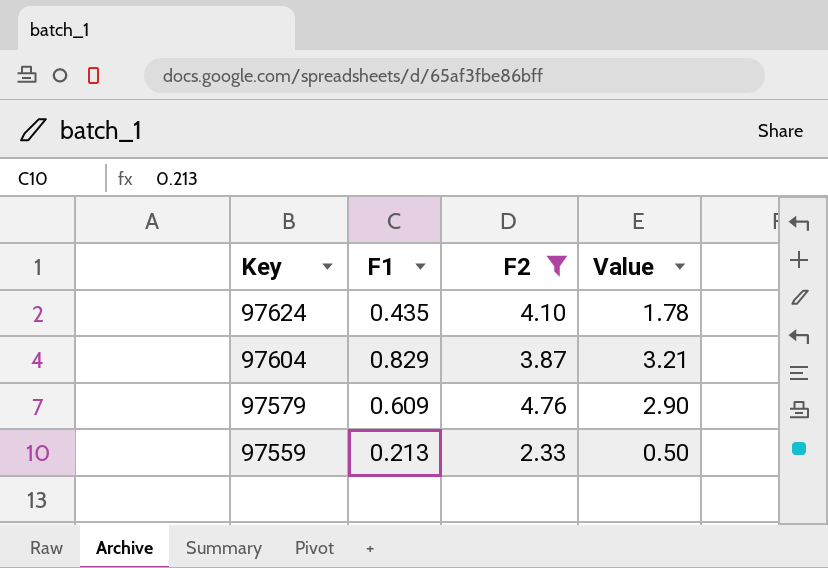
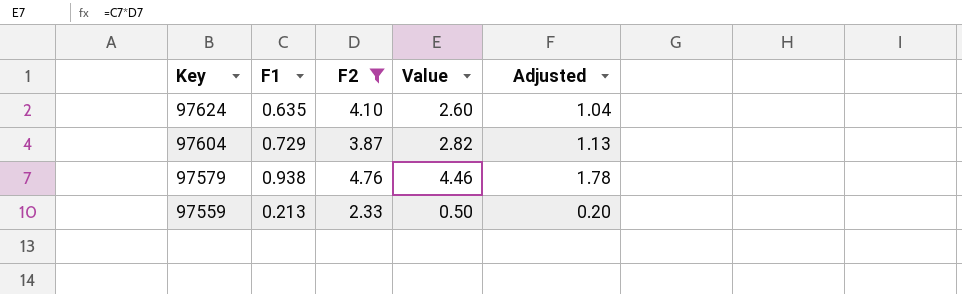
column Adjusted | formula: none -> [Value] * 0.4
97624 | F1: 0.435 -> 0.635
97624 | Value: 1.78 -> 2.60
97604 | F1: 0.829 -> 0.729
97604 | Value: 3.21 -> 2.82
97579 | F1: 0.609 -> 0.938
97579 | Value: 2.90 -> 4.46

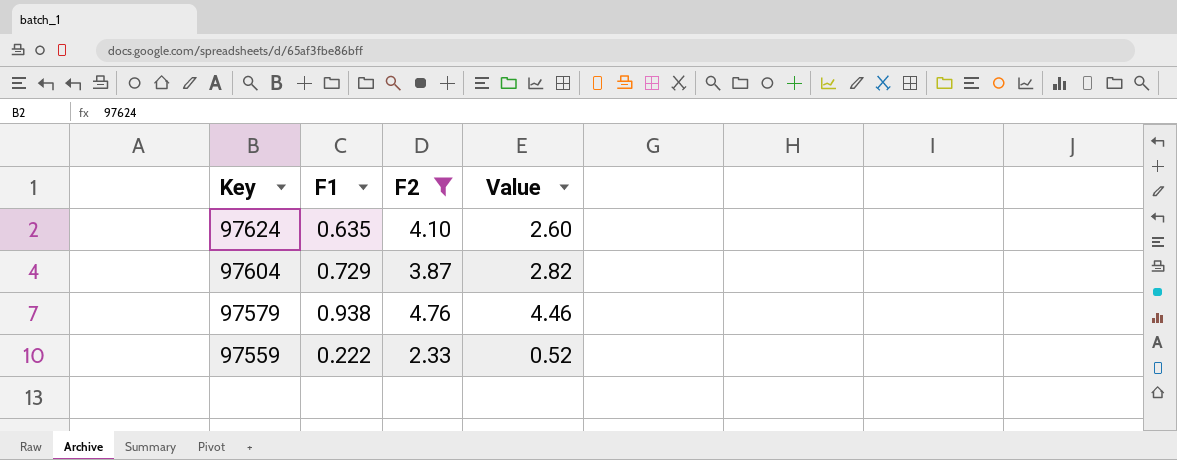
column Adjusted | formula: [Value] * 0.4 -> none
97559 | F1: 0.213 -> 0.222
97559 | Value: 0.50 -> 0.52

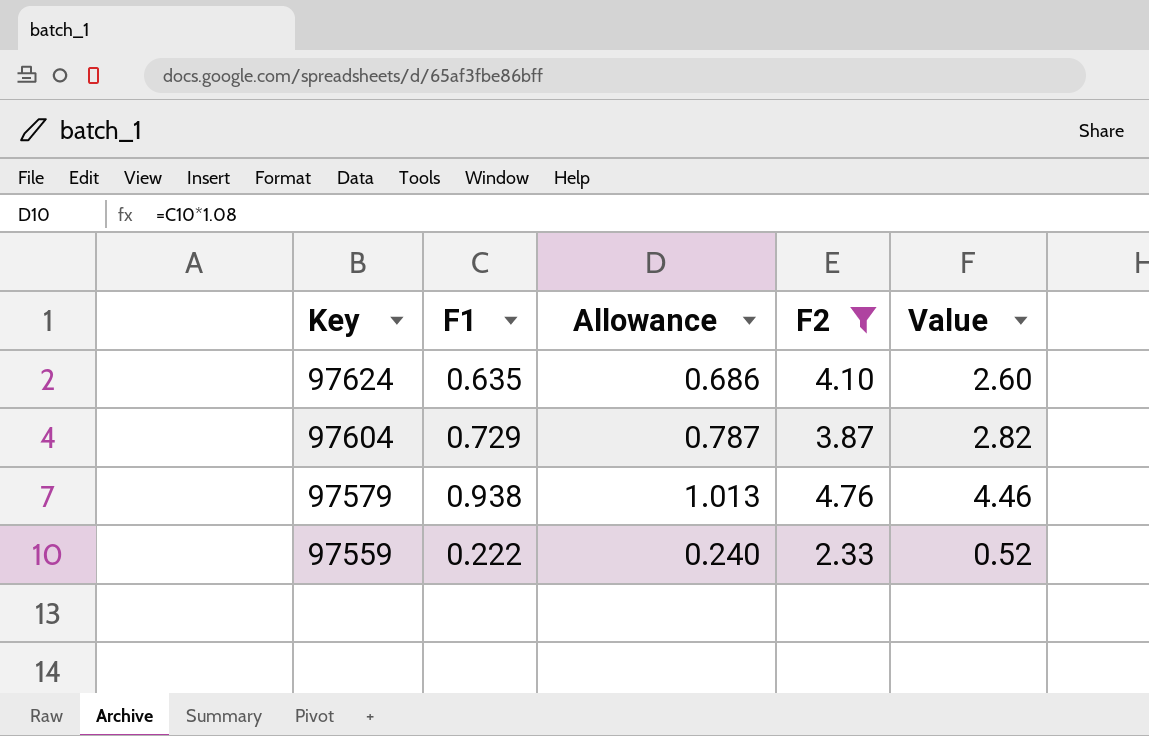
column Allowance | formula: none -> [F1] * 1.08

